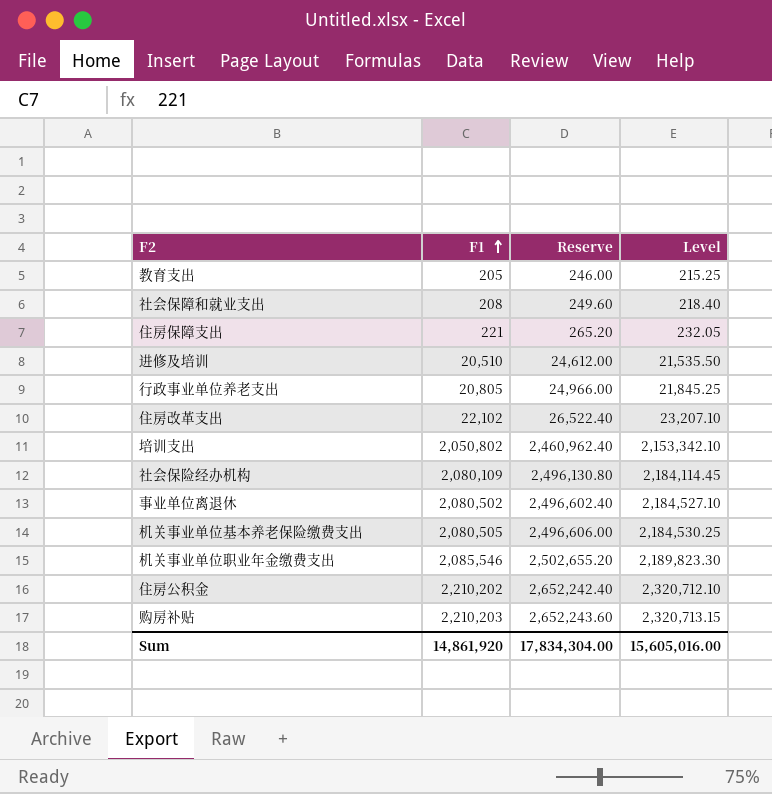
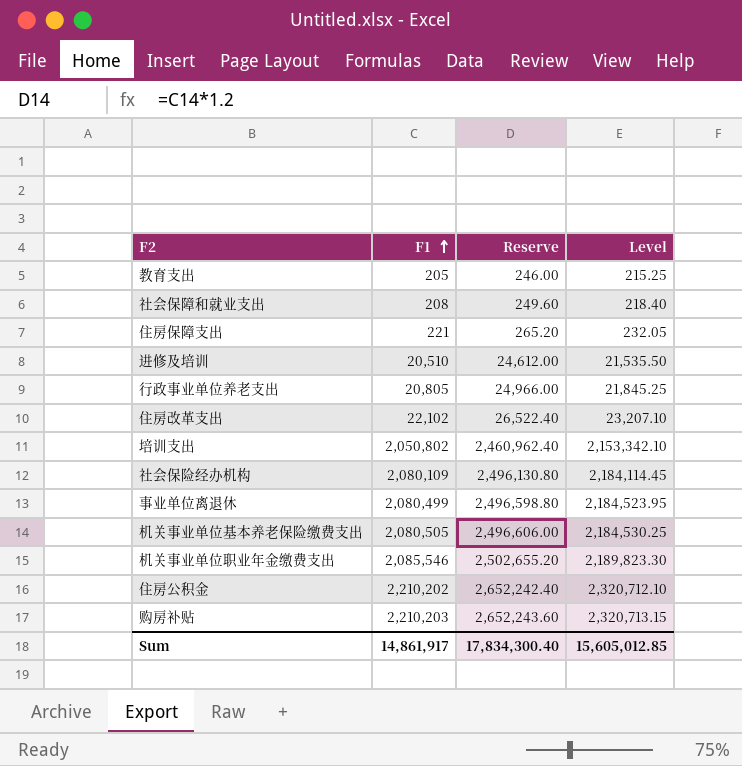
事业单位离退休 | F1: 2,080,502 -> 2,080,499
事业单位离退休 | Reserve: 2,496,602.40 -> 2,496,598.80
事业单位离退休 | Level: 2,184,527.10 -> 2,184,523.95
Sum | F1: 14,861,920 -> 14,861,917
Sum | Reserve: 17,834,304.00 -> 17,834,300.40
Sum | Level: 15,605,016.00 -> 15,605,012.85

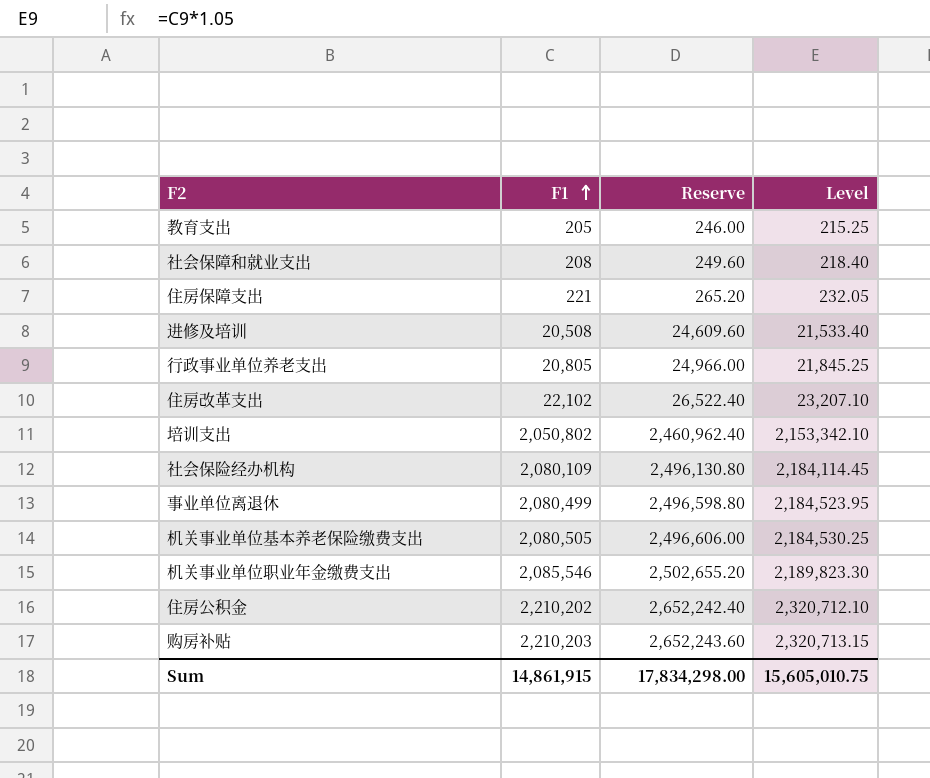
进修及培训 | F1: 20,510 -> 20,508
进修及培训 | Reserve: 24,612.00 -> 24,609.60
进修及培训 | Level: 21,535.50 -> 21,533.40
Sum | F1: 14,861,917 -> 14,861,915
Sum | Reserve: 17,834,300.40 -> 17,834,298.00
Sum | Level: 15,605,012.85 -> 15,605,010.75

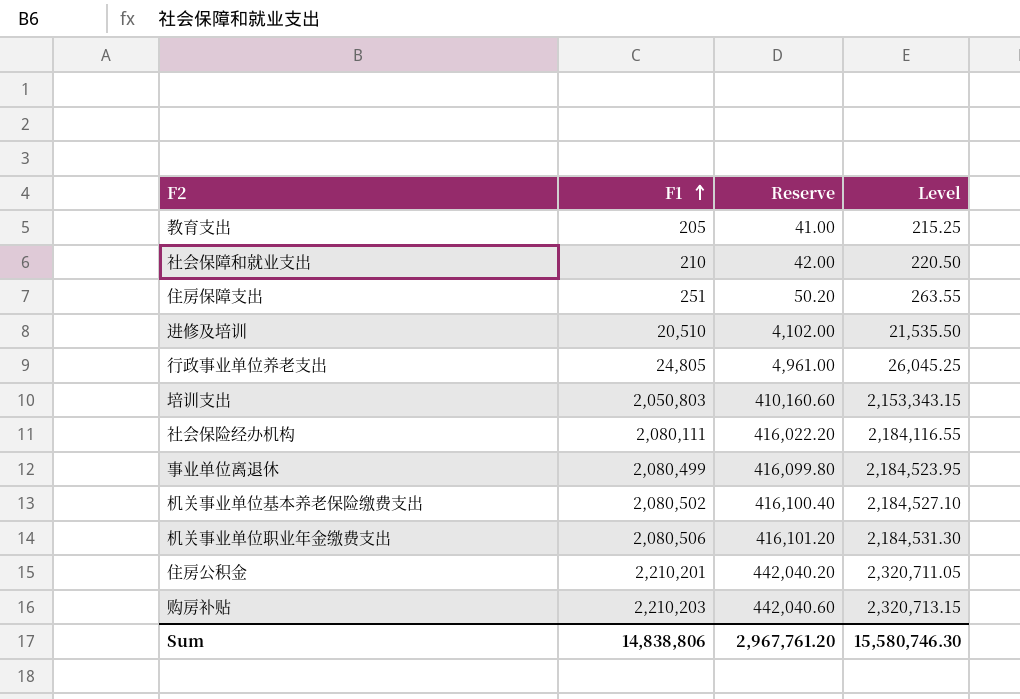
column Reserve | formula: [F1] * 1.2 -> [F1] * 0.2
row 住房改革支出: 22,102 | 26,522.40 | 23,207.10 -> none
社会保障和就业支出 | F1: 208 -> 210
社会保障和就业支出 | Level: 218.40 -> 220.50
住房保障支出 | F1: 221 -> 251
住房保障支出 | Level: 232.05 -> 263.55
进修及培训 | F1: 20,508 -> 20,510
进修及培训 | Level: 21,533.40 -> 21,535.50
行政事业单位养老支出 | F1: 20,805 -> 24,805
行政事业单位养老支出 | Level: 21,845.25 -> 26,045.25
培训支出 | F1: 2,050,802 -> 2,050,803
培训支出 | Level: 2,153,342.10 -> 2,153,343.15
社会保险经办机构 | F1: 2,080,109 -> 2,080,111
社会保险经办机构 | Level: 2,184,114.45 -> 2,184,116.55
机关事业单位基本养老保险缴费支出 | F1: 2,080,505 -> 2,080,502
机关事业单位基本养老保险缴费支出 | Level: 2,184,530.25 -> 2,184,527.10
机关事业单位职业年金缴费支出 | F1: 2,085,546 -> 2,080,506
机关事业单位职业年金缴费支出 | Level: 2,189,823.30 -> 2,184,531.30
住房公积金 | F1: 2,210,202 -> 2,210,201
住房公积金 | Level: 2,320,712.10 -> 2,320,711.05
Sum | F1: 14,861,915 -> 14,838,806
Sum | Reserve: 17,834,298.00 -> 2,967,761.20
Sum | Level: 15,605,010.75 -> 15,580,746.30

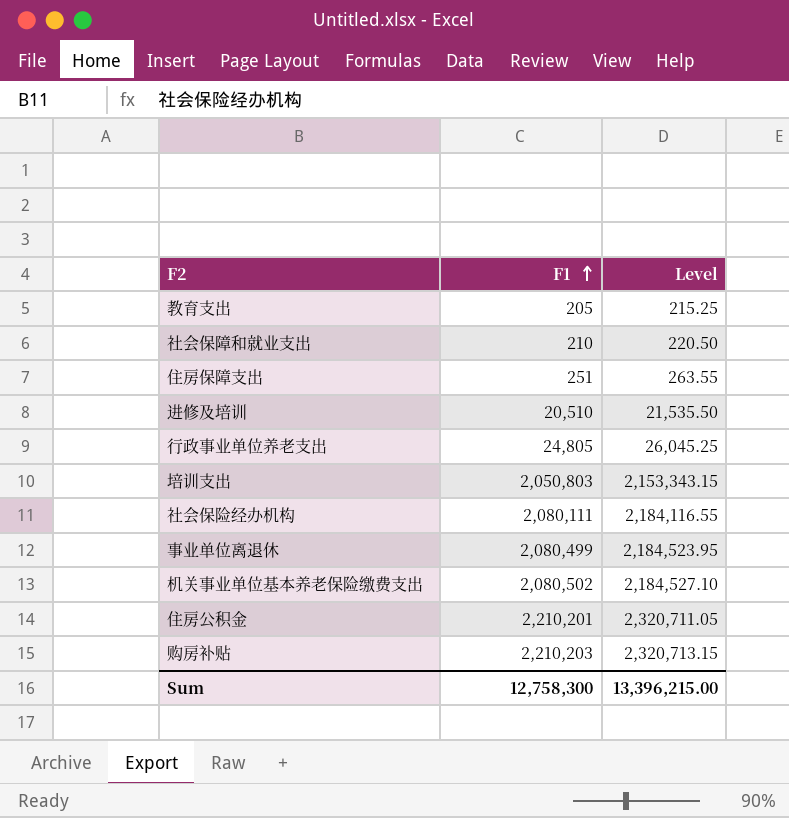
column Reserve | formula: [F1] * 0.2 -> none
row 机关事业单位职业年金缴费支出: 2,080,506 | 416,101.20 | 2,184,531.30 -> none
Sum | F1: 14,838,806 -> 12,758,300
Sum | Level: 15,580,746.30 -> 13,396,215.00

